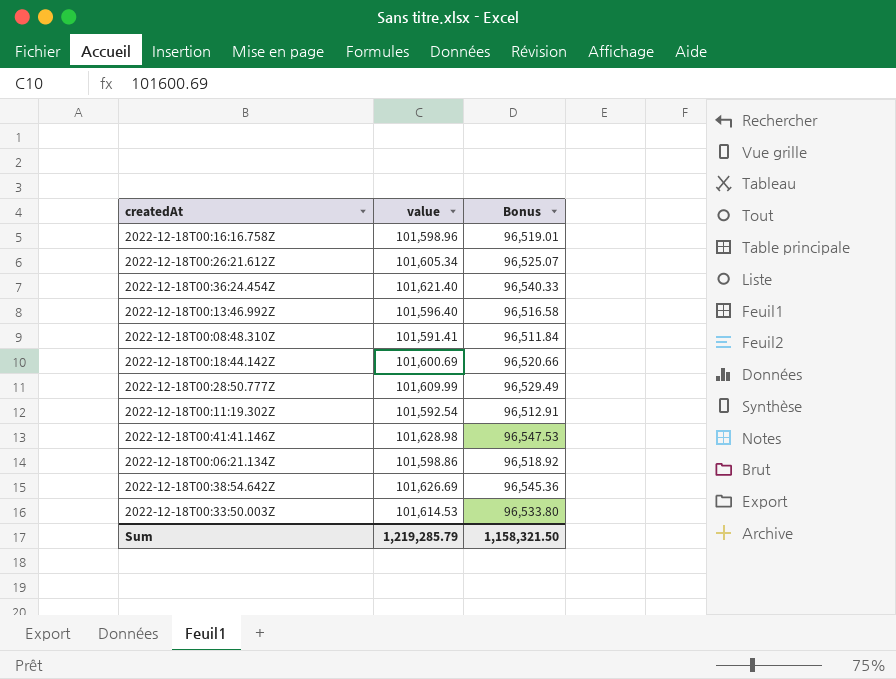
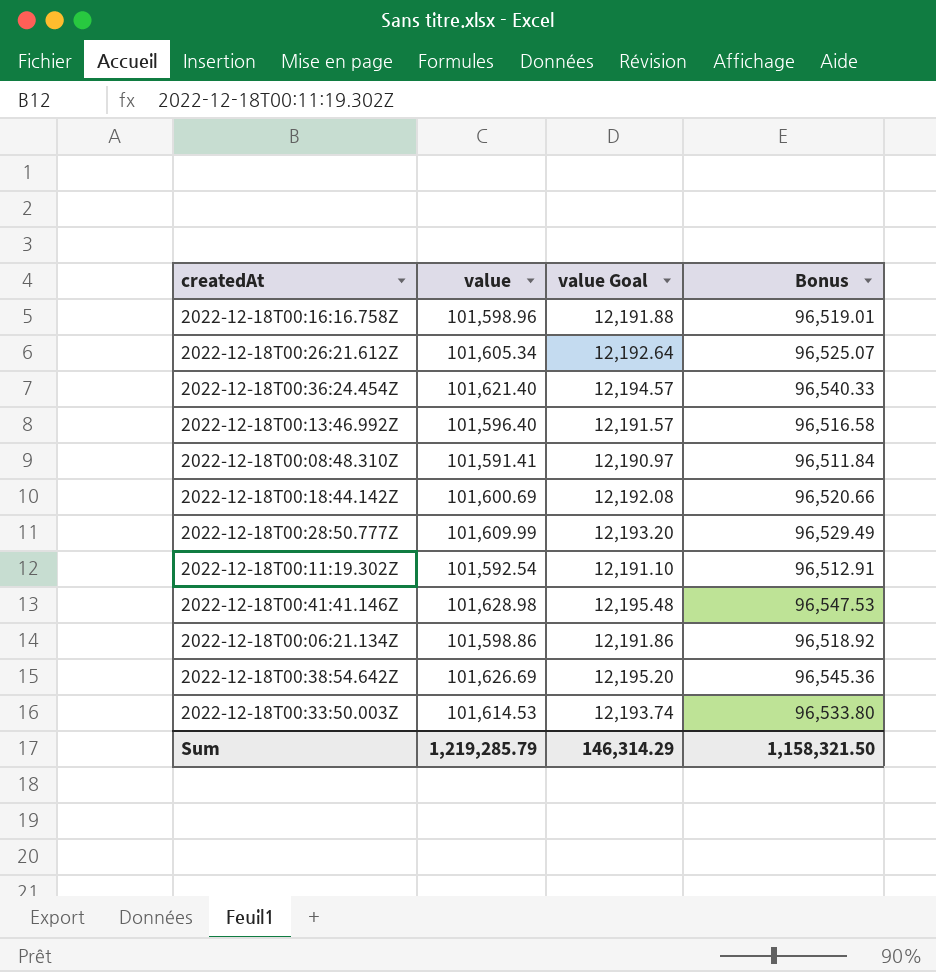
column value Goal | formula: none -> [value] * 0.12

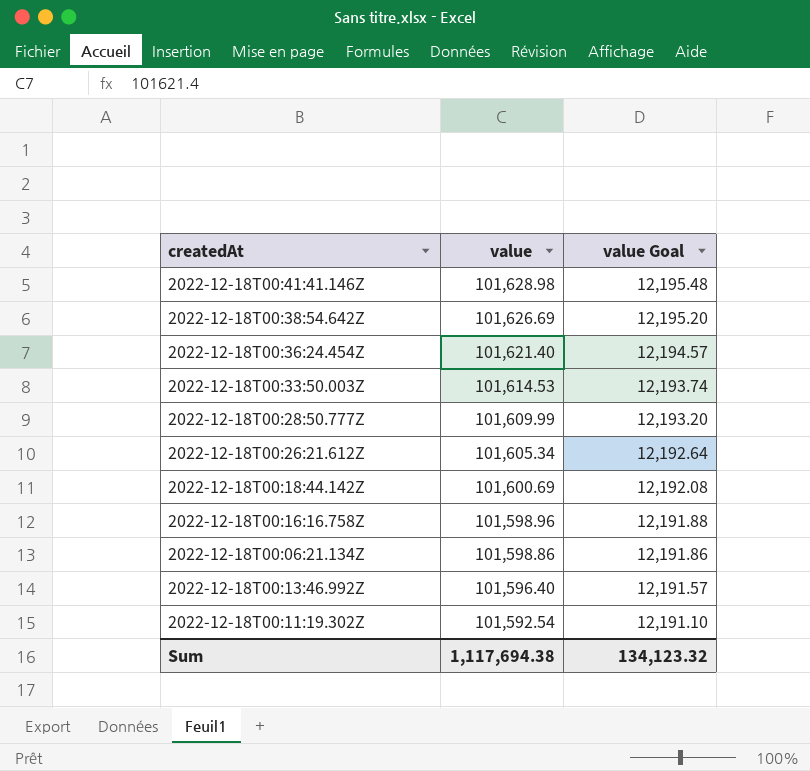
row order: none -> value descending
column Bonus | formula: [value] * 0.95 -> none
row 2022-12-18T00:08:48.310Z: 101,591.41 | 12,190.97 | 96,511.84 -> none
Sum | value: 1,219,285.79 -> 1,117,694.38
Sum | value Goal: 146,314.29 -> 134,123.32

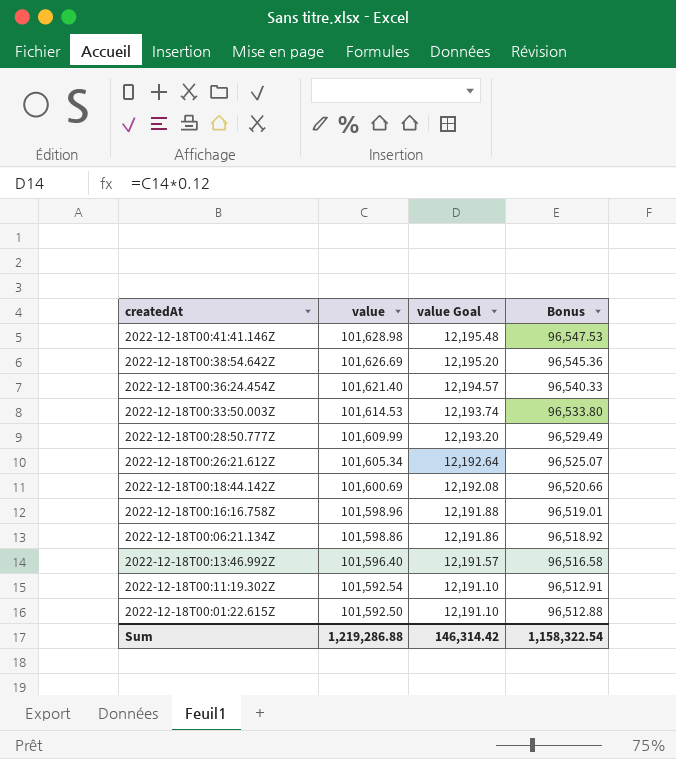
column Bonus | formula: none -> [value] * 0.95
row 2022-12-18T00:01:22.615Z: none -> 101,592.50 | 12,191.10 | 96,512.88
Sum | value: 1,117,694.38 -> 1,219,286.88
Sum | value Goal: 134,123.32 -> 146,314.42

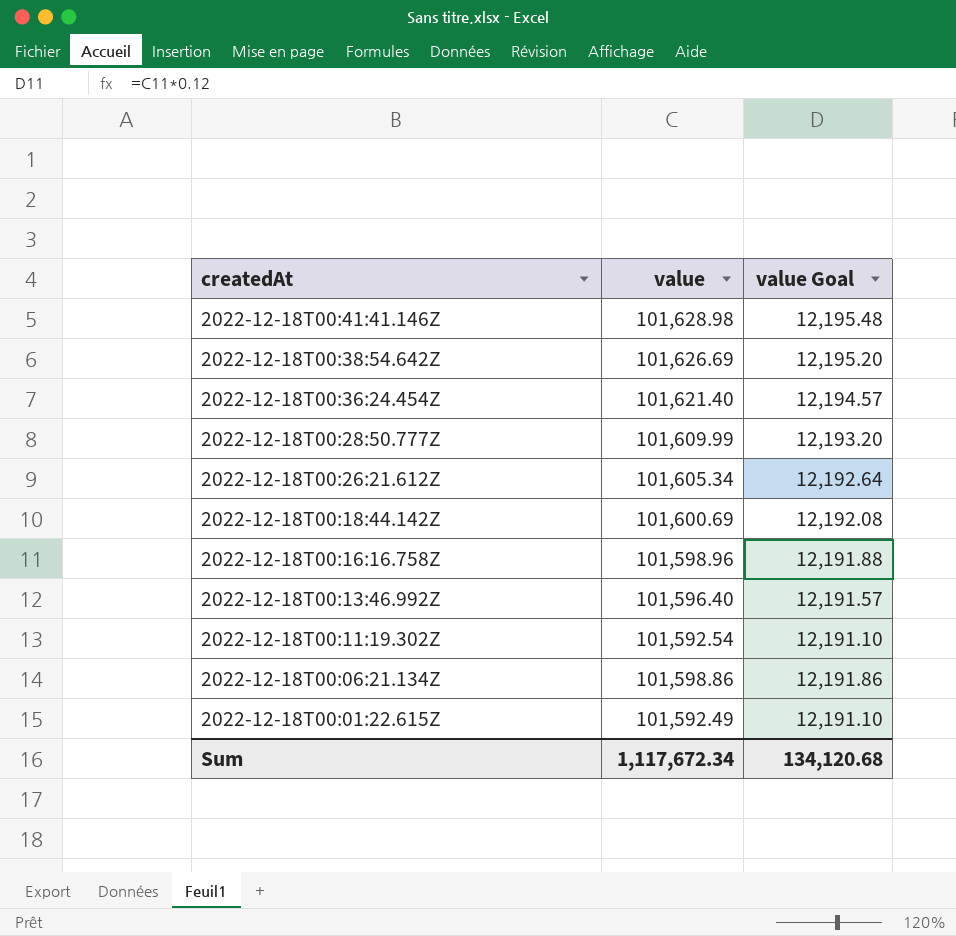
row order: value descending -> createdAt descending
column Bonus | formula: [value] * 0.95 -> none
row 2022-12-18T00:33:50.003Z: 101,614.53 | 12,193.74 | 96,533.80 -> none
2022-12-18T00:01:22.615Z | value: 101,592.50 -> 101,592.49
Sum | value: 1,219,286.88 -> 1,117,672.34
Sum | value Goal: 146,314.42 -> 134,120.68

